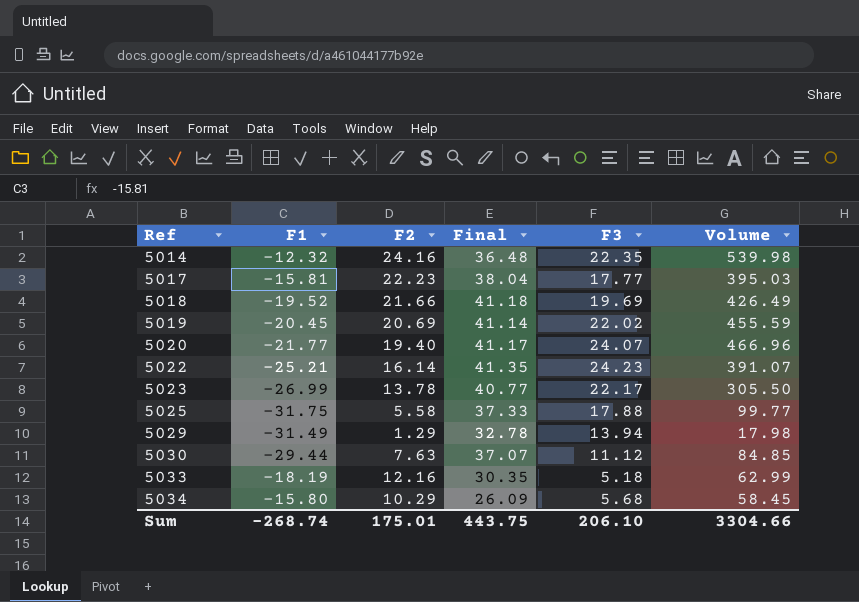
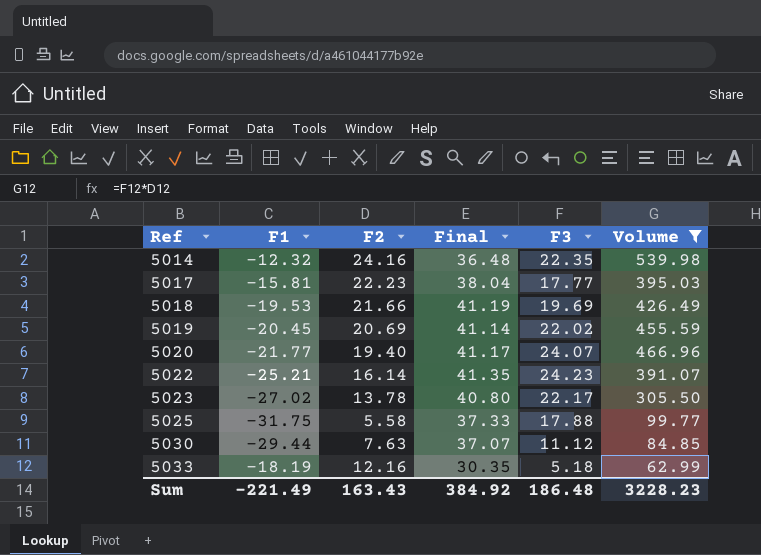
filter: none -> Volume >= 62.99
5018 | F1: -19.52 -> -19.53
5018 | Final: 41.18 -> 41.19
5023 | F1: -26.99 -> -27.02
5023 | Final: 40.77 -> 40.80
Sum | F1: -268.74 -> -221.49
Sum | F2: 175.01 -> 163.43
Sum | Final: 443.75 -> 384.92
Sum | F3: 206.10 -> 186.48
Sum | Volume: 3304.66 -> 3228.23

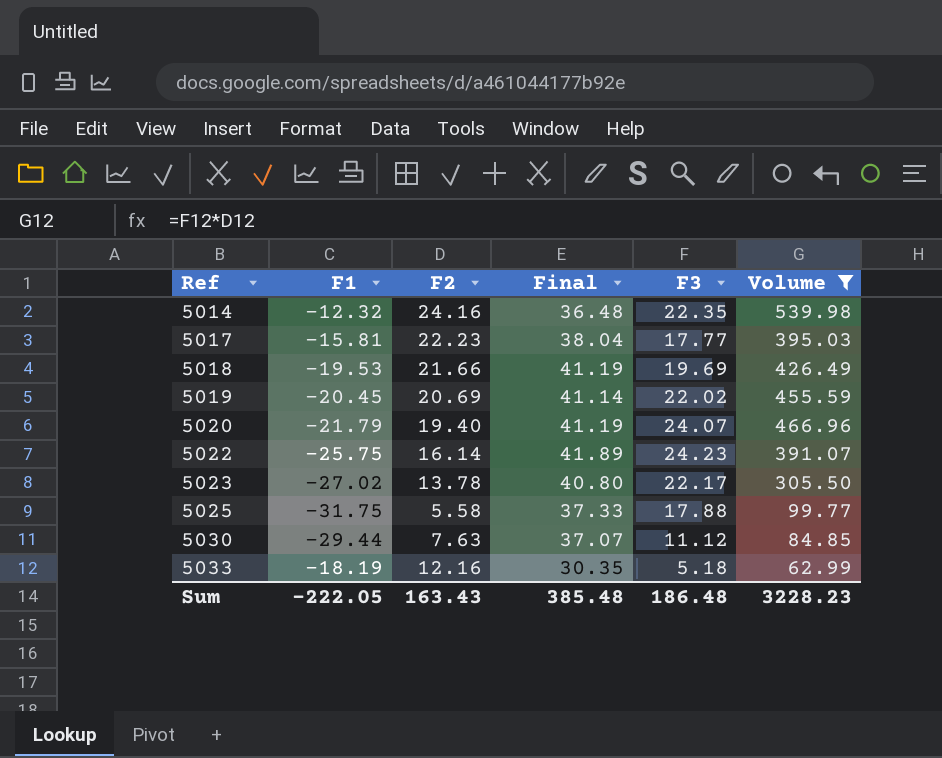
5020 | F1: -21.77 -> -21.79
5020 | Final: 41.17 -> 41.19
5022 | F1: -25.21 -> -25.75
5022 | Final: 41.35 -> 41.89
Sum | F1: -221.49 -> -222.05
Sum | Final: 384.92 -> 385.48

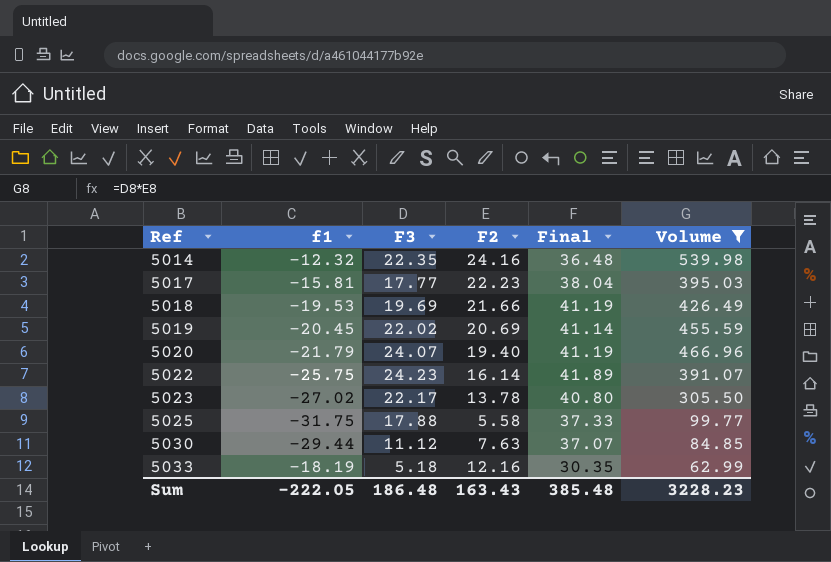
column name: F1 -> f1
column F3 | position: 5 -> 3

